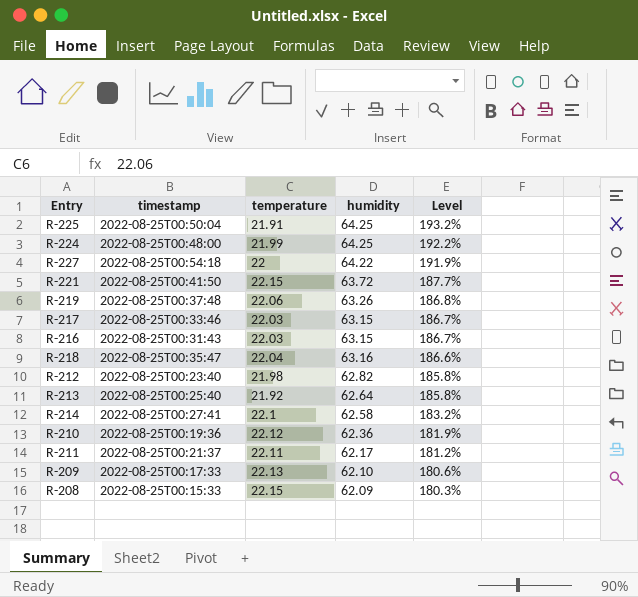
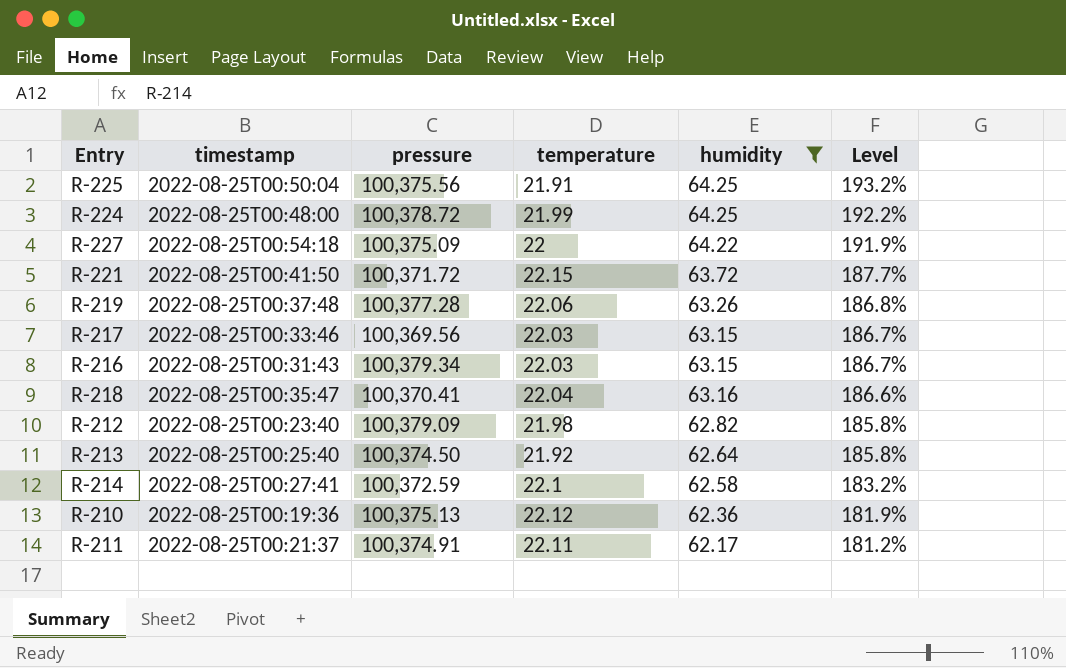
filter: none -> humidity >= 62.17
column pressure | position: none -> 3

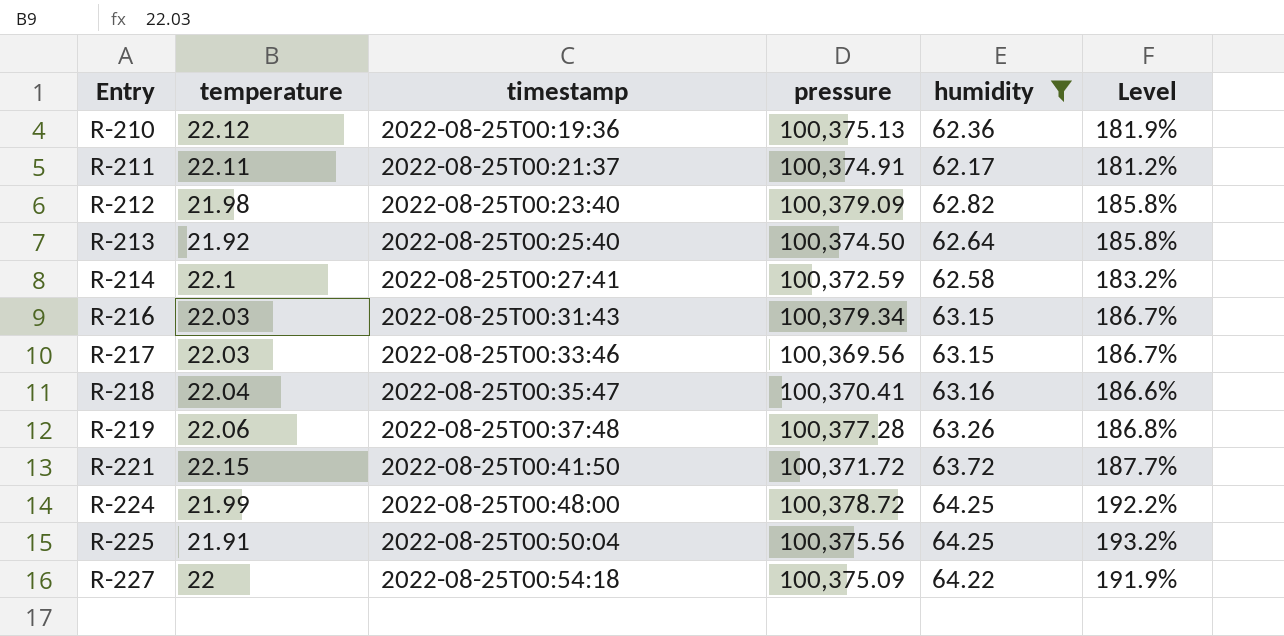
row order: Level descending -> Entry ascending
column temperature | position: 4 -> 2

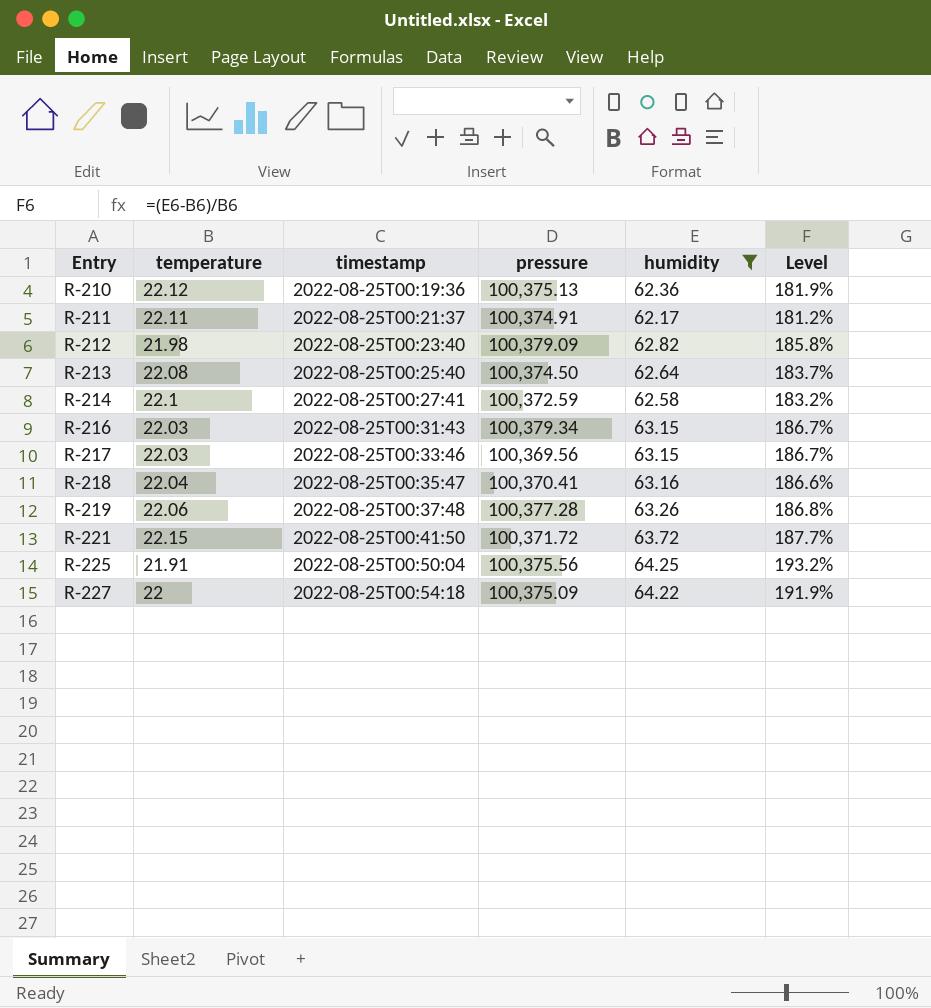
row R-224: 21.99 | 2022-08-25T00:48:00 | 100,378.72 | 64.25 | 192.2% -> none
R-213 | temperature: 21.92 -> 22.08
R-213 | Level: 185.8% -> 183.7%

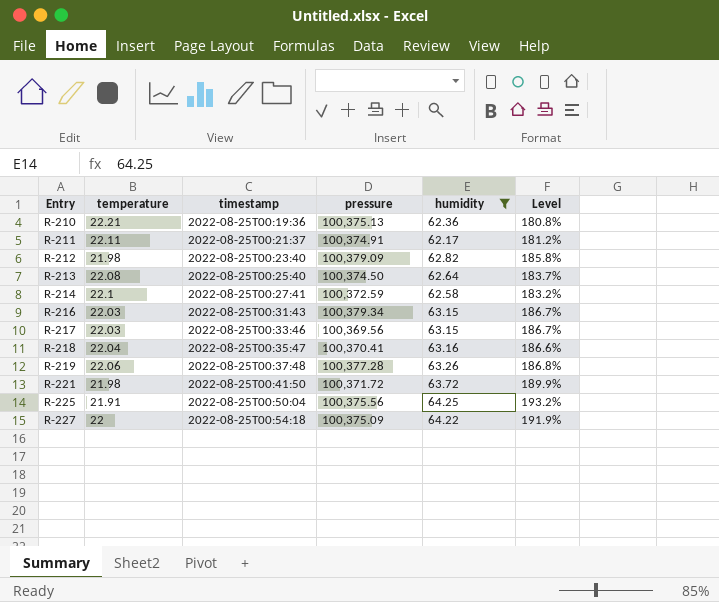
R-210 | temperature: 22.12 -> 22.21
R-210 | Level: 181.9% -> 180.8%
R-221 | temperature: 22.15 -> 21.98
R-221 | Level: 187.7% -> 189.9%

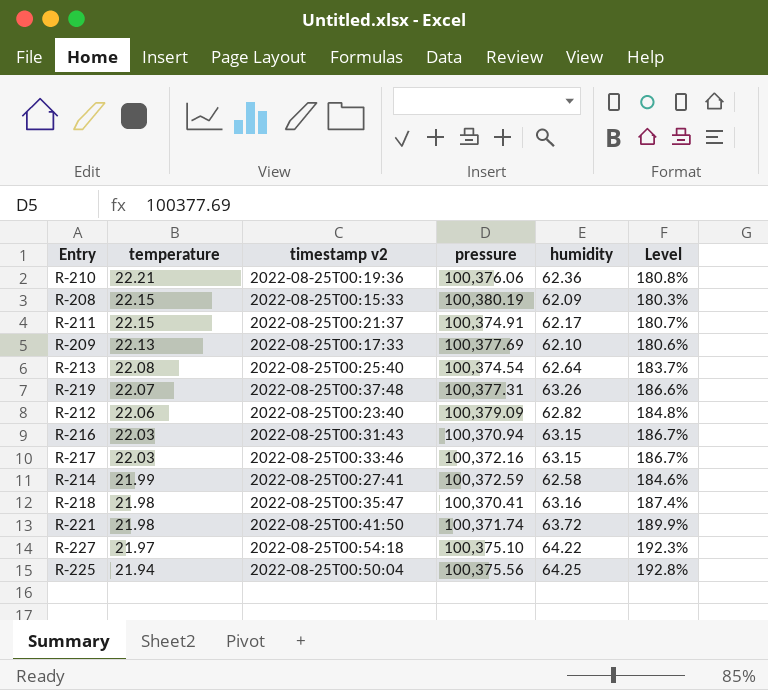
filter: humidity >= 62.17 -> none
row order: Entry ascending -> temperature descending
column name: timestamp -> timestamp v2
R-210 | pressure: 100,375.13 -> 100,376.06
R-211 | temperature: 22.11 -> 22.15
R-211 | Level: 181.2% -> 180.7%
R-213 | pressure: 100,374.50 -> 100,374.54
R-219 | temperature: 22.06 -> 22.07
R-219 | pressure: 100,377.28 -> 100,377.31
R-219 | Level: 186.8% -> 186.6%
R-212 | temperature: 21.98 -> 22.06
R-212 | Level: 185.8% -> 184.8%
R-216 | pressure: 100,379.34 -> 100,370.94
R-217 | pressure: 100,369.56 -> 100,372.16
R-214 | temperature: 22.1 -> 21.99
R-214 | Level: 183.2% -> 184.6%
R-218 | temperature: 22.04 -> 21.98
R-218 | Level: 186.6% -> 187.4%
R-221 | pressure: 100,371.72 -> 100,371.74
R-227 | temperature: 22 -> 21.97
R-227 | pressure: 100,375.09 -> 100,375.10
R-227 | Level: 191.9% -> 192.3%
R-225 | temperature: 21.91 -> 21.94
R-225 | Level: 193.2% -> 192.8%

